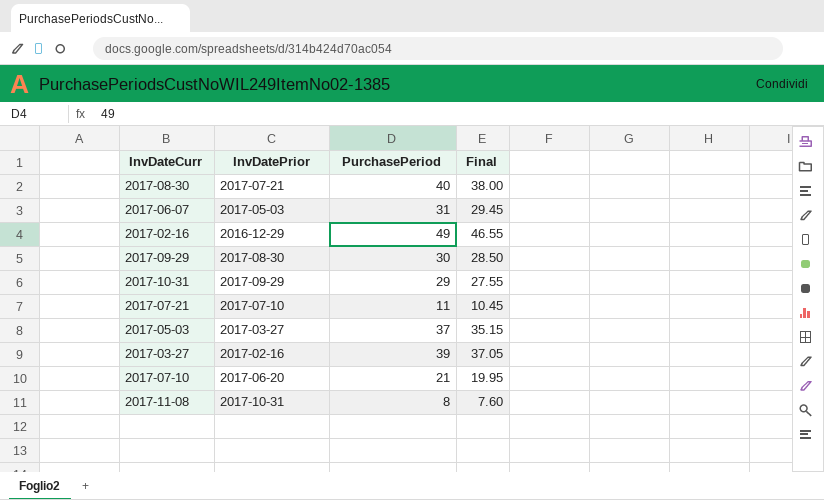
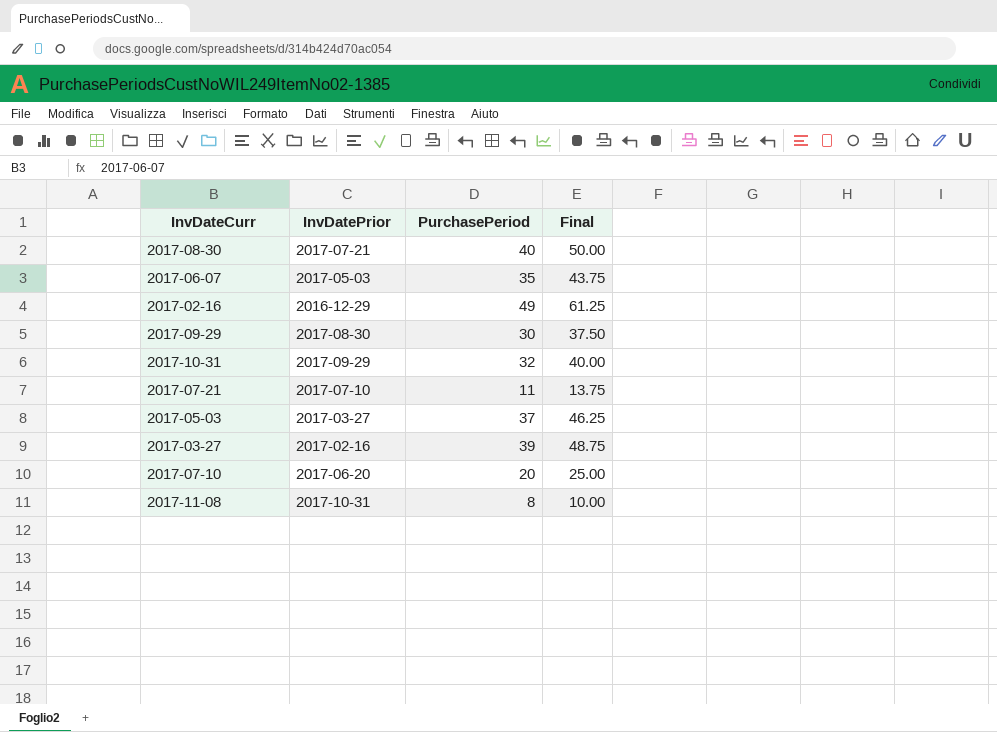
column Final | formula: [PurchasePeriod] * 0.95 -> [PurchasePeriod] * 1.25
2017-06-07 | PurchasePeriod: 31 -> 35
2017-10-31 | PurchasePeriod: 29 -> 32
2017-07-10 | PurchasePeriod: 21 -> 20

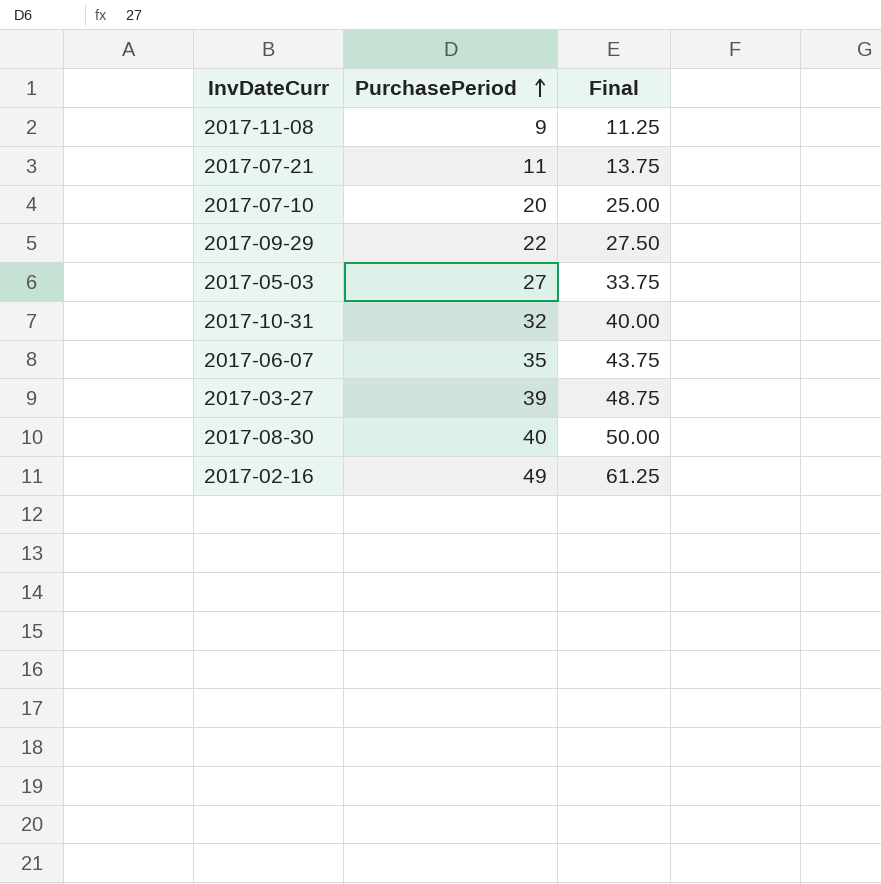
row order: none -> PurchasePeriod ascending
column InvDatePrior | position: 2 -> none
2017-11-08 | PurchasePeriod: 8 -> 9
2017-11-08 | Final: 10.00 -> 11.25
2017-09-29 | PurchasePeriod: 30 -> 22
2017-09-29 | Final: 37.50 -> 27.50
2017-05-03 | PurchasePeriod: 37 -> 27
2017-05-03 | Final: 46.25 -> 33.75

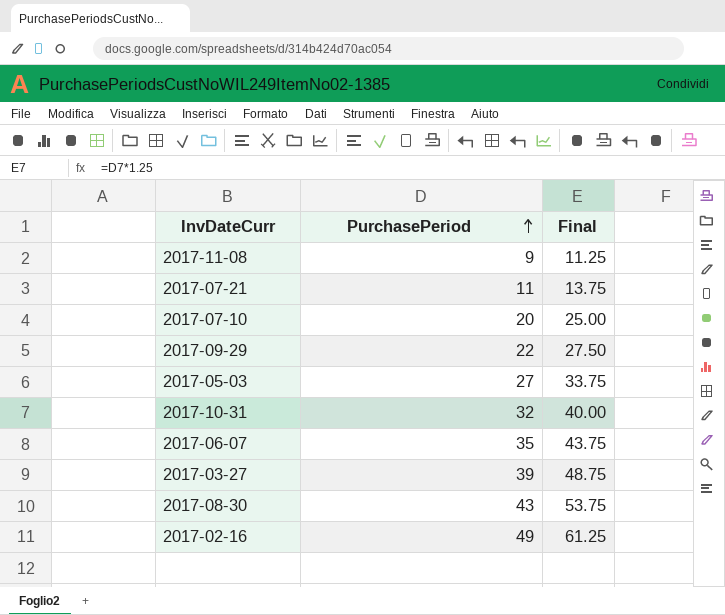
2017-08-30 | PurchasePeriod: 40 -> 43
2017-08-30 | Final: 50.00 -> 53.75

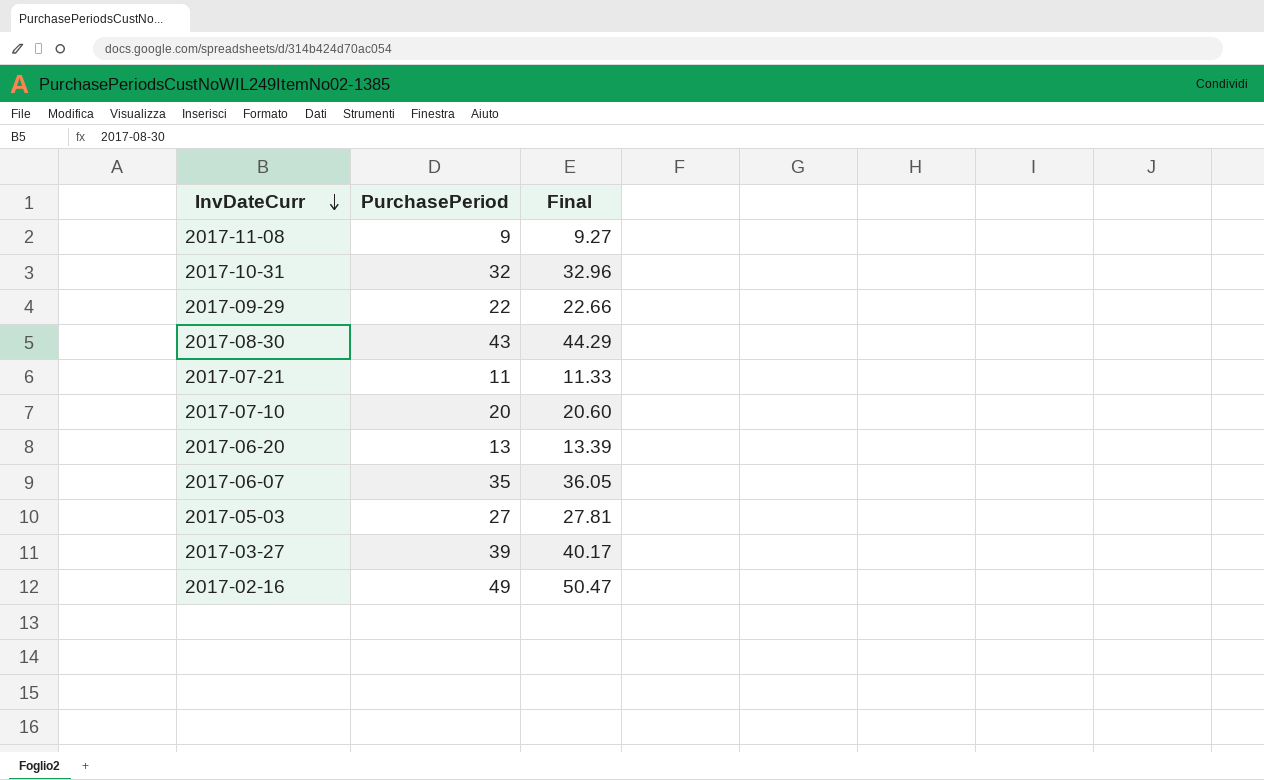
row order: PurchasePeriod ascending -> InvDateCurr descending
column Final | formula: [PurchasePeriod] * 1.25 -> [PurchasePeriod] * 1.03
row 2017-06-20: none -> 13 | 13.39

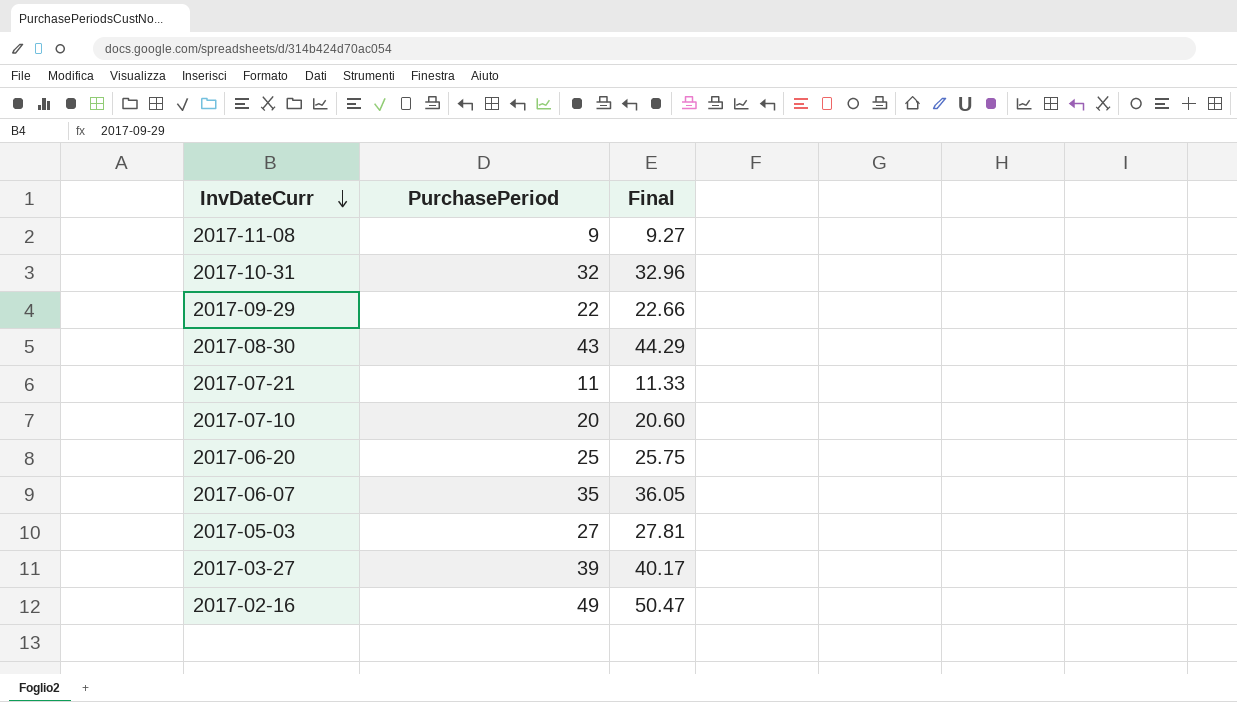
2017-06-20 | PurchasePeriod: 13 -> 25
2017-06-20 | Final: 13.39 -> 25.75

